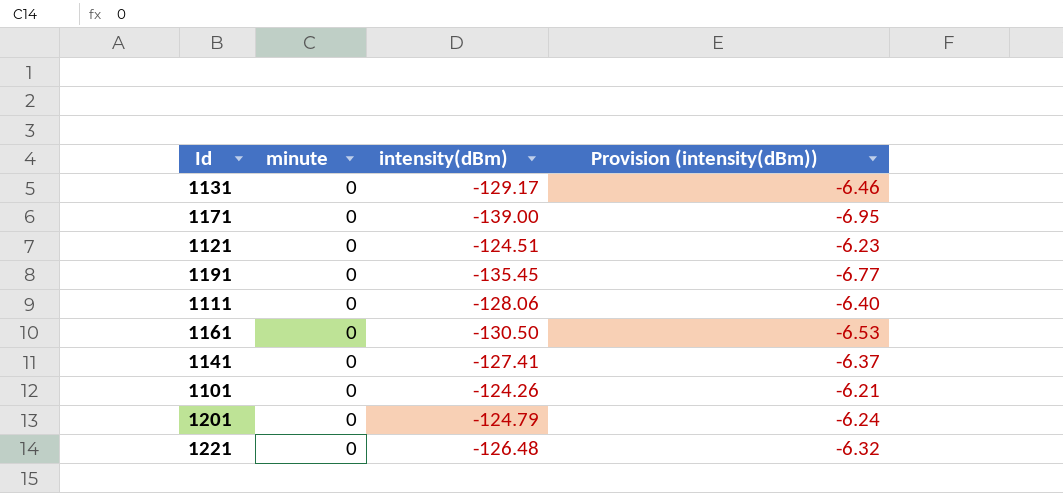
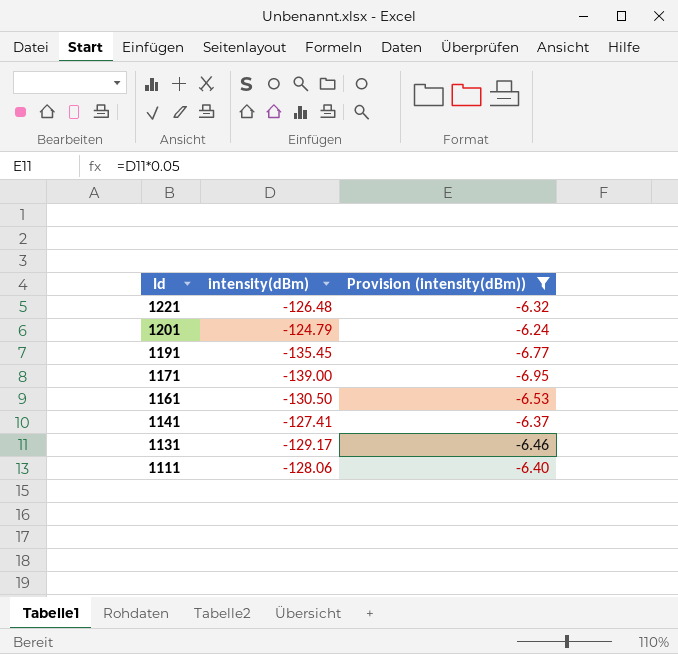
filter: none -> Provision (intensity(dBm)) <= -6.24
row order: none -> Id descending
column minute | position: 2 -> none

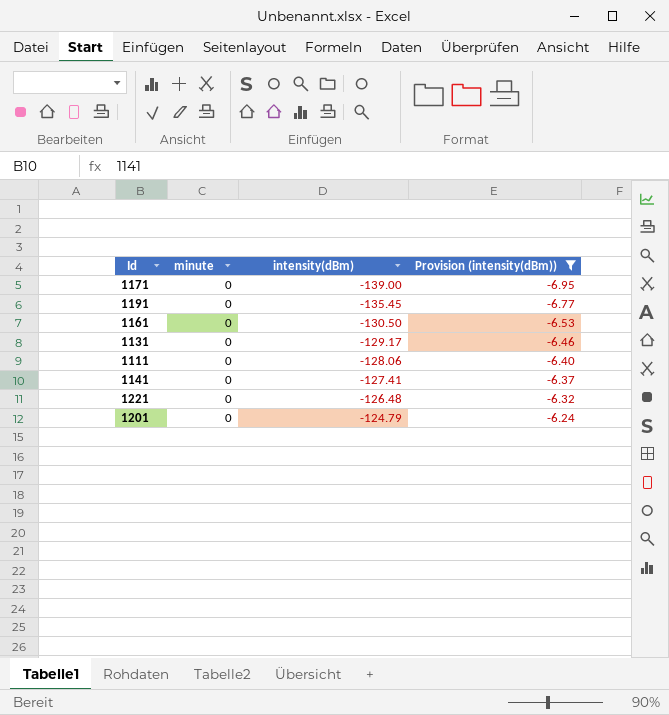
row order: Id descending -> intensity(dBm) ascending
column minute | position: none -> 2

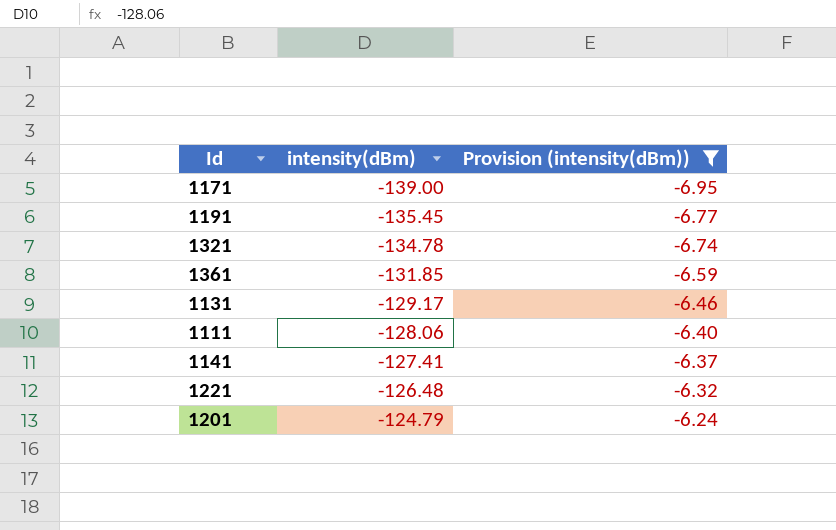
column minute | position: 2 -> none
row 1161: 0 | -130.50 | -6.53 -> none
row 1321: none -> -134.78 | -6.74
row 1361: none -> -131.85 | -6.59

